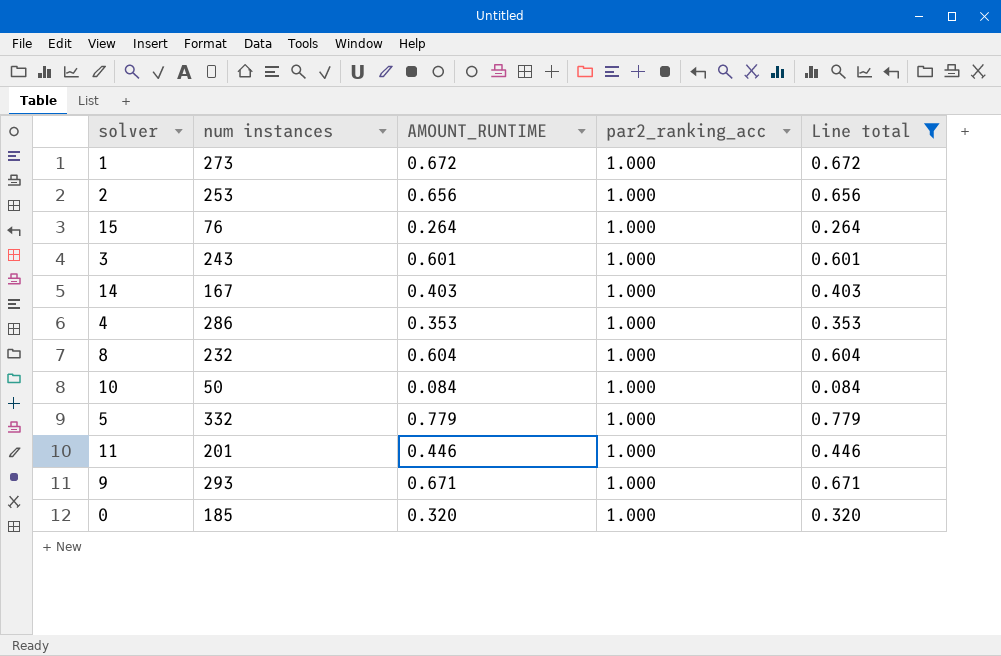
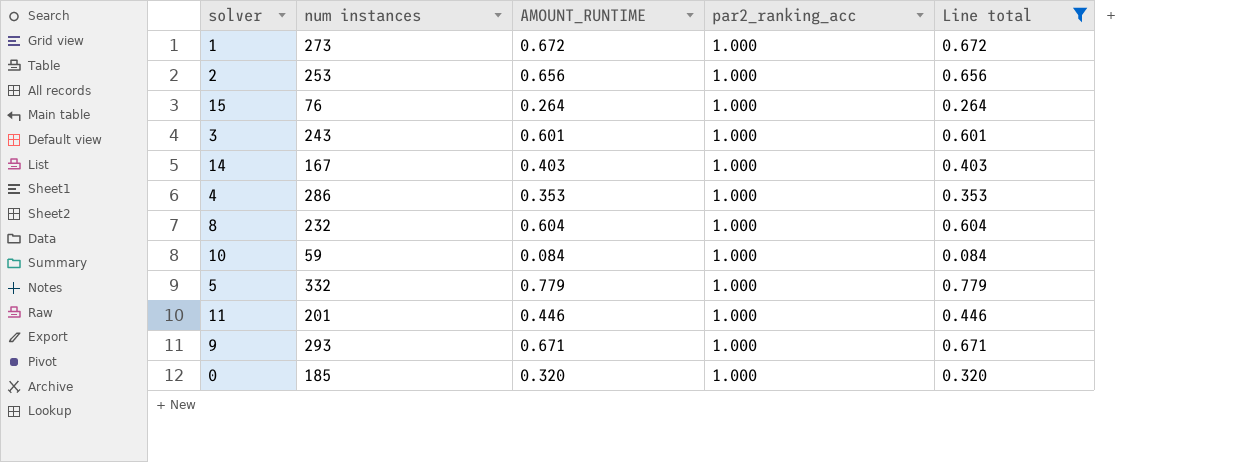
10 | num instances: 50 -> 59

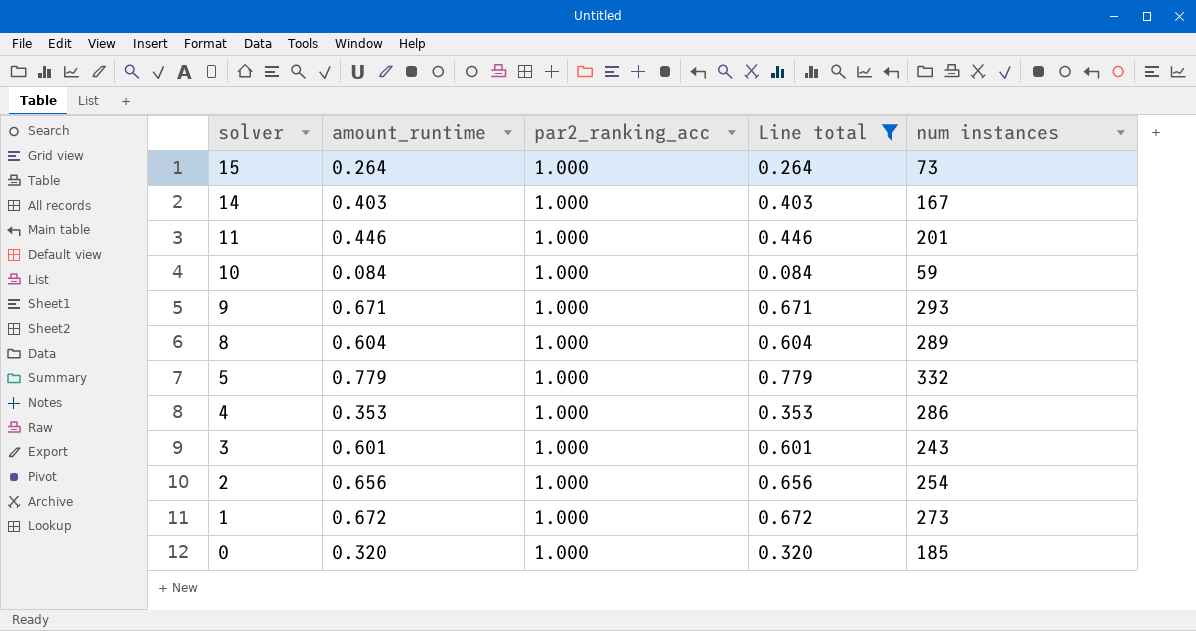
row order: none -> solver descending
column name: AMOUNT_RUNTIME -> amount_runtime
column num instances | position: 2 -> 5
15 | num instances: 76 -> 73
8 | num instances: 232 -> 289
2 | num instances: 253 -> 254

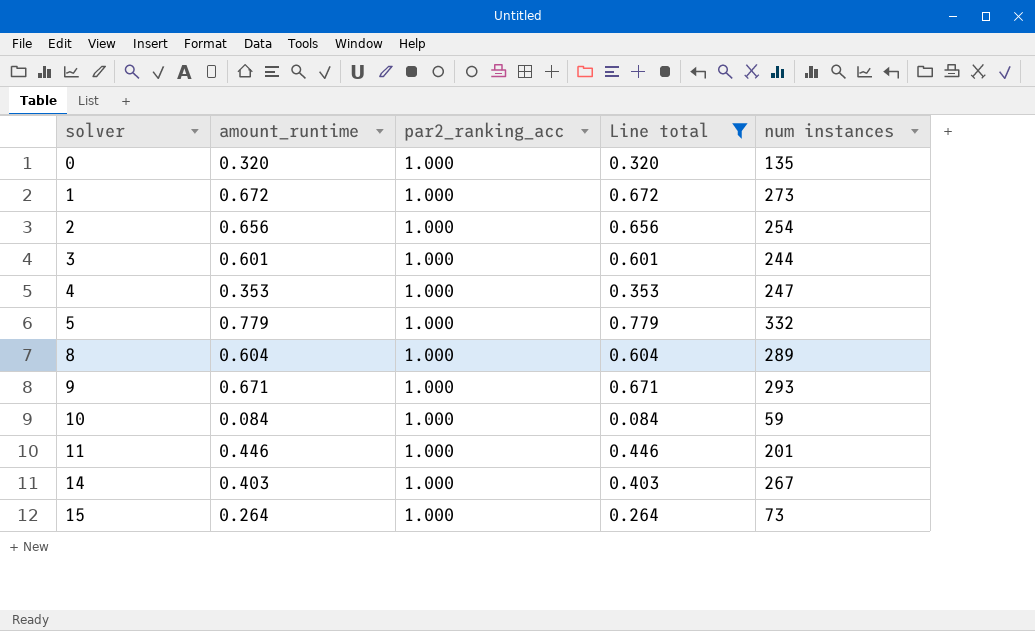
row order: solver descending -> solver ascending
0 | num instances: 185 -> 135
3 | num instances: 243 -> 244
4 | num instances: 286 -> 247
14 | num instances: 167 -> 267

